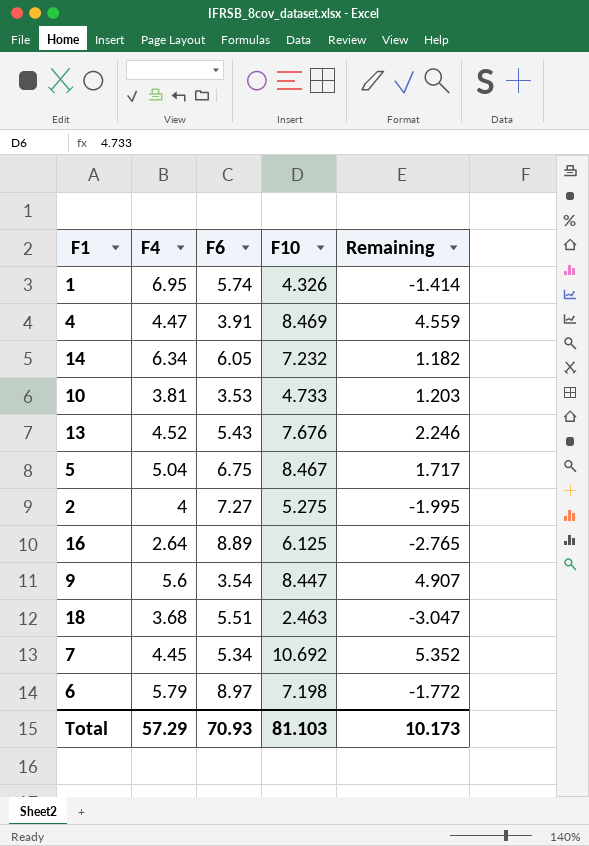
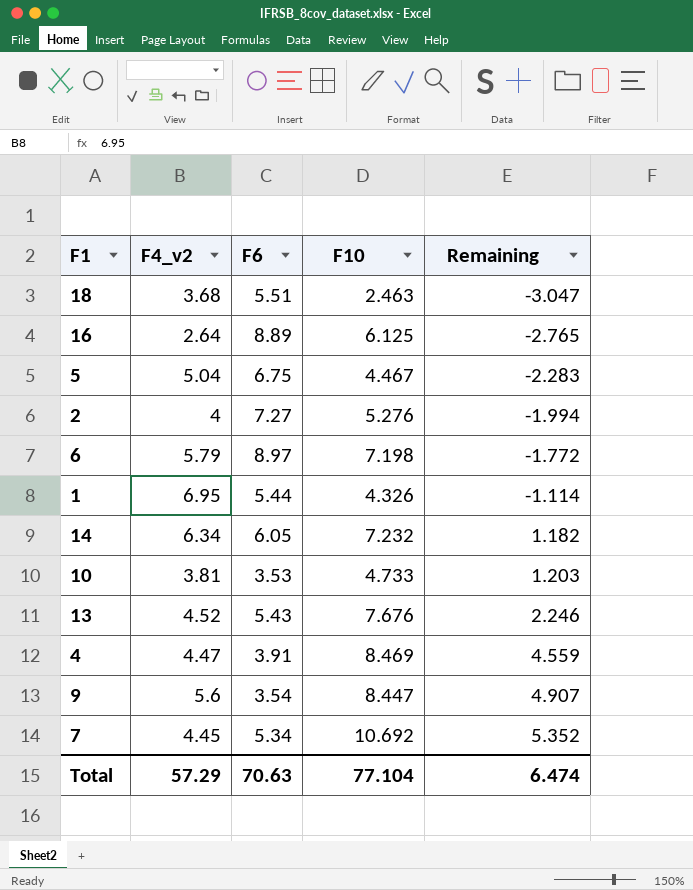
row order: none -> Remaining ascending
column name: F4 -> F4_v2
5 | F10: 8.467 -> 4.467
5 | Remaining: 1.717 -> -2.283
2 | F10: 5.275 -> 5.276
2 | Remaining: -1.995 -> -1.994
1 | F6: 5.74 -> 5.44
1 | Remaining: -1.414 -> -1.114
Total | F6: 70.93 -> 70.63
Total | F10: 81.103 -> 77.104
Total | Remaining: 10.173 -> 6.474

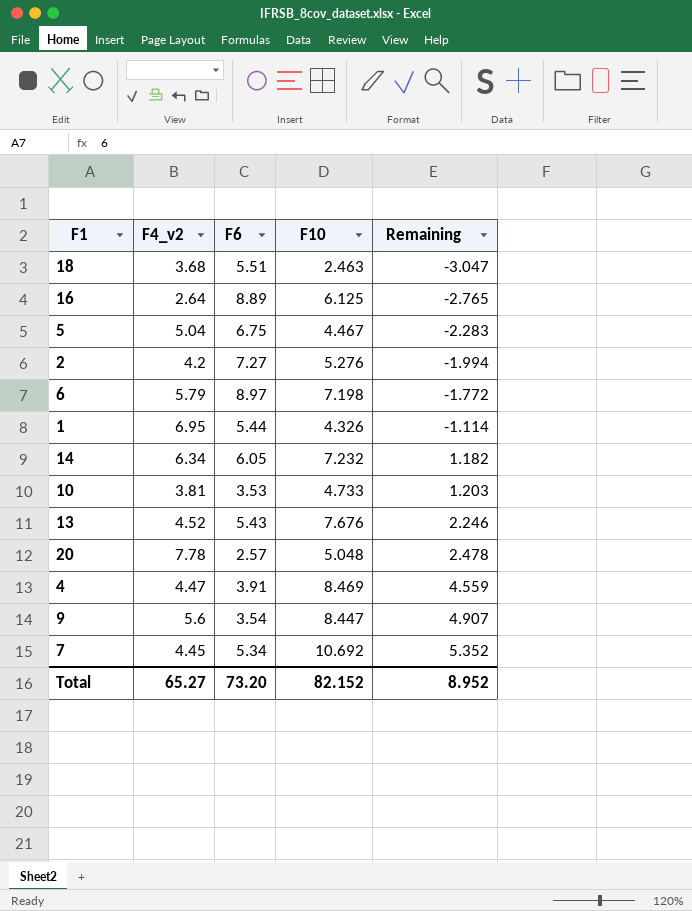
2 | F4_v2: 4 -> 4.2
row 20: none -> 7.78 | 2.57 | 5.048 | 2.478
Total | F4_v2: 57.29 -> 65.27
Total | F6: 70.63 -> 73.20
Total | F10: 77.104 -> 82.152
Total | Remaining: 6.474 -> 8.952

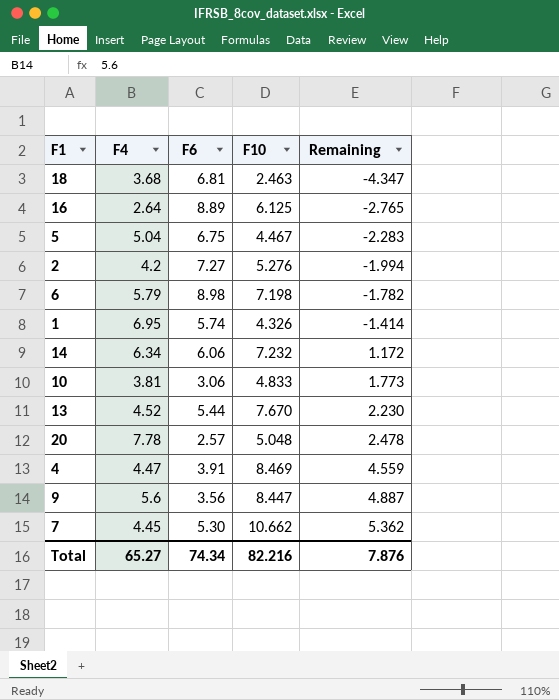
column name: F4_v2 -> F4
18 | F6: 5.51 -> 6.81
18 | Remaining: -3.047 -> -4.347
6 | F6: 8.97 -> 8.98
6 | Remaining: -1.772 -> -1.782
1 | F6: 5.44 -> 5.74
1 | Remaining: -1.114 -> -1.414
14 | F6: 6.05 -> 6.06
14 | Remaining: 1.182 -> 1.172
10 | F6: 3.53 -> 3.06
10 | F10: 4.733 -> 4.833
10 | Remaining: 1.203 -> 1.773
13 | F6: 5.43 -> 5.44
13 | F10: 7.676 -> 7.670
13 | Remaining: 2.246 -> 2.230
9 | F6: 3.54 -> 3.56
9 | Remaining: 4.907 -> 4.887
7 | F6: 5.34 -> 5.30
7 | F10: 10.692 -> 10.662
7 | Remaining: 5.352 -> 5.362
Total | F6: 73.20 -> 74.34
Total | F10: 82.152 -> 82.216
Total | Remaining: 8.952 -> 7.876

